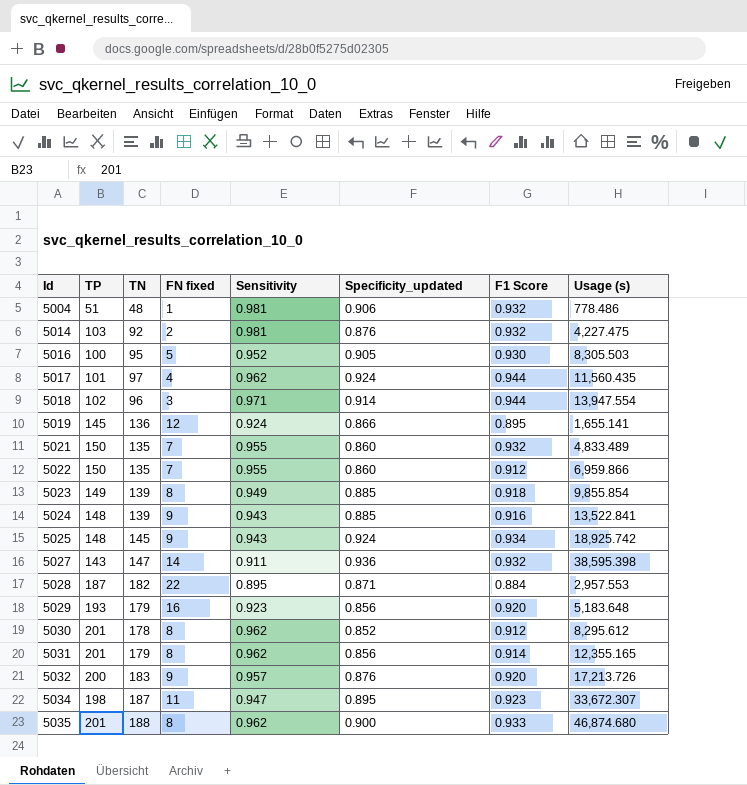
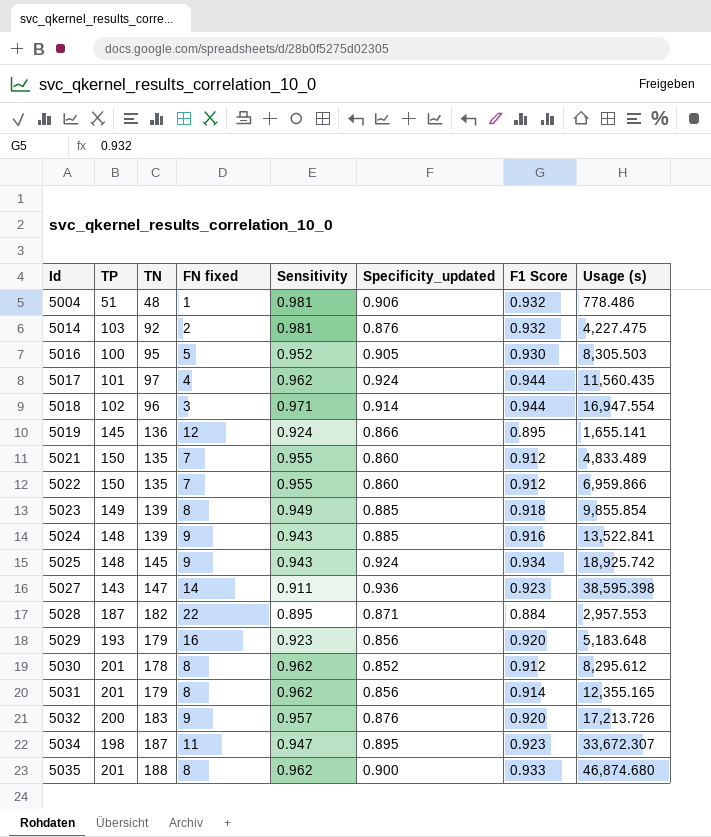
5018 | Usage (s): 13,947.554 -> 16,947.554
5021 | F1 Score: 0.932 -> 0.912
5027 | F1 Score: 0.932 -> 0.923

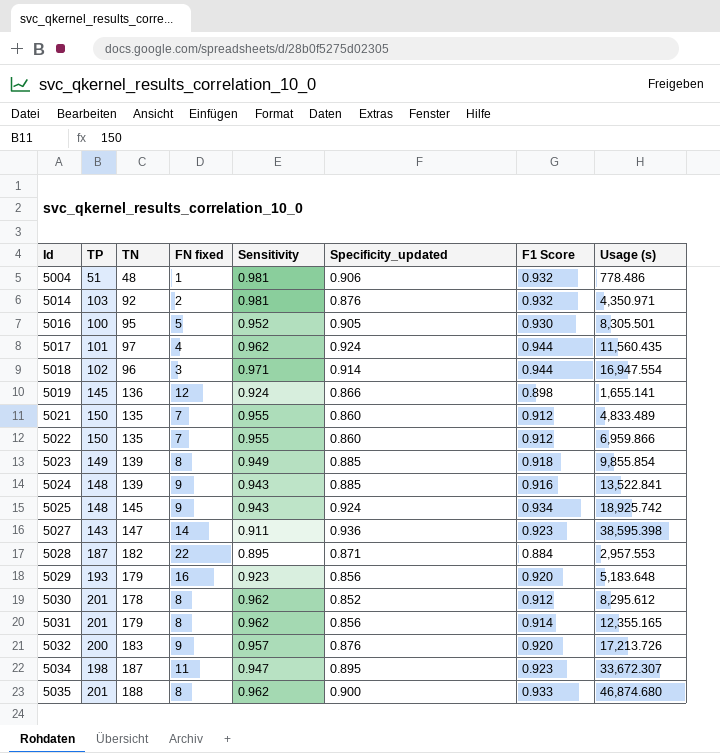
5014 | Usage (s): 4,227.475 -> 4,350.971
5016 | Usage (s): 8,305.503 -> 8,305.501
5019 | F1 Score: 0.895 -> 0.898

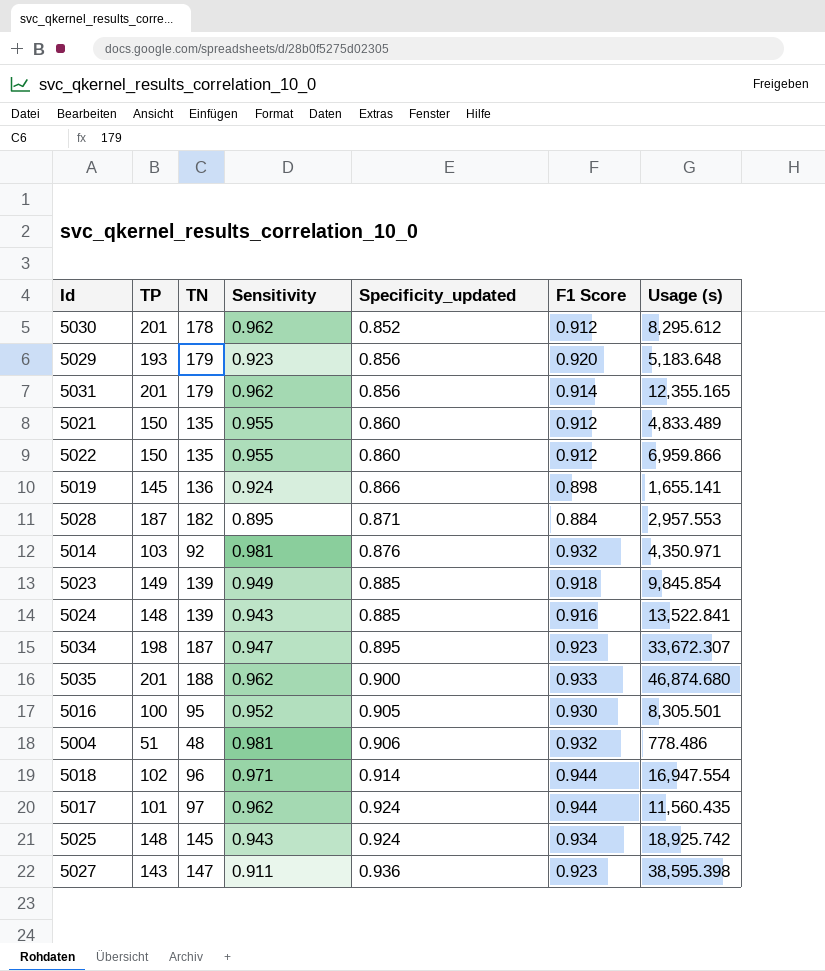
row order: Id ascending -> Specificity_updated ascending
column FN fixed | position: 4 -> none
row 5032: 200 | 183 | 9 | 0.957 | 0.876 | 0.920 | 17,213.726 -> none
5023 | Usage (s): 9,855.854 -> 9,845.854

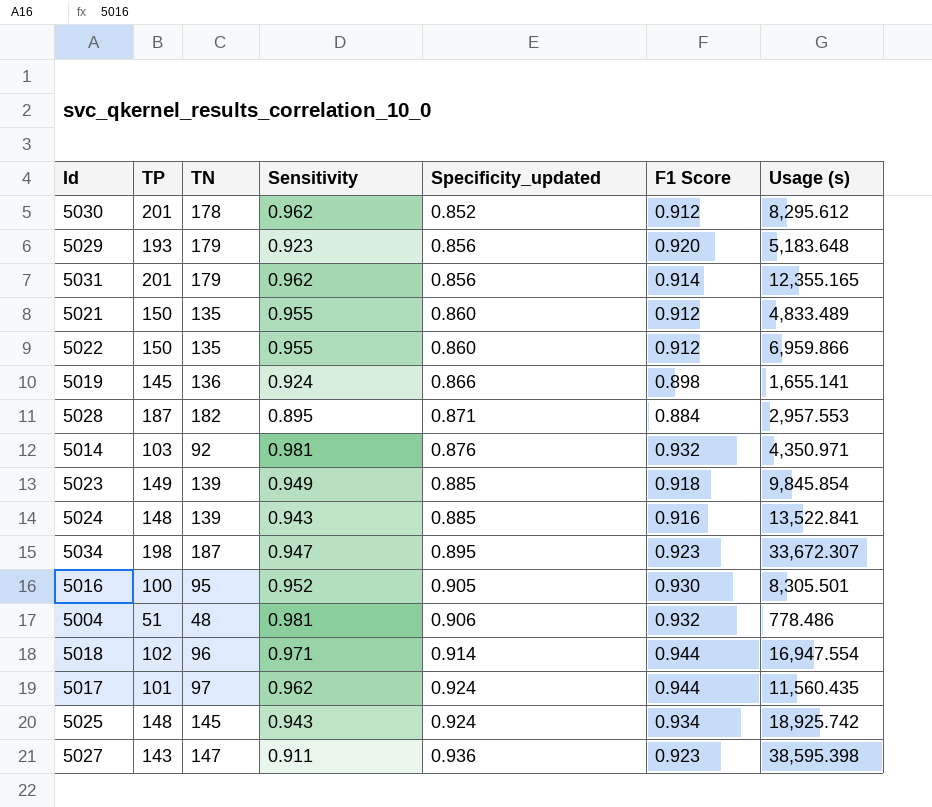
row 5035: 201 | 188 | 0.962 | 0.900 | 0.933 | 46,874.680 -> none

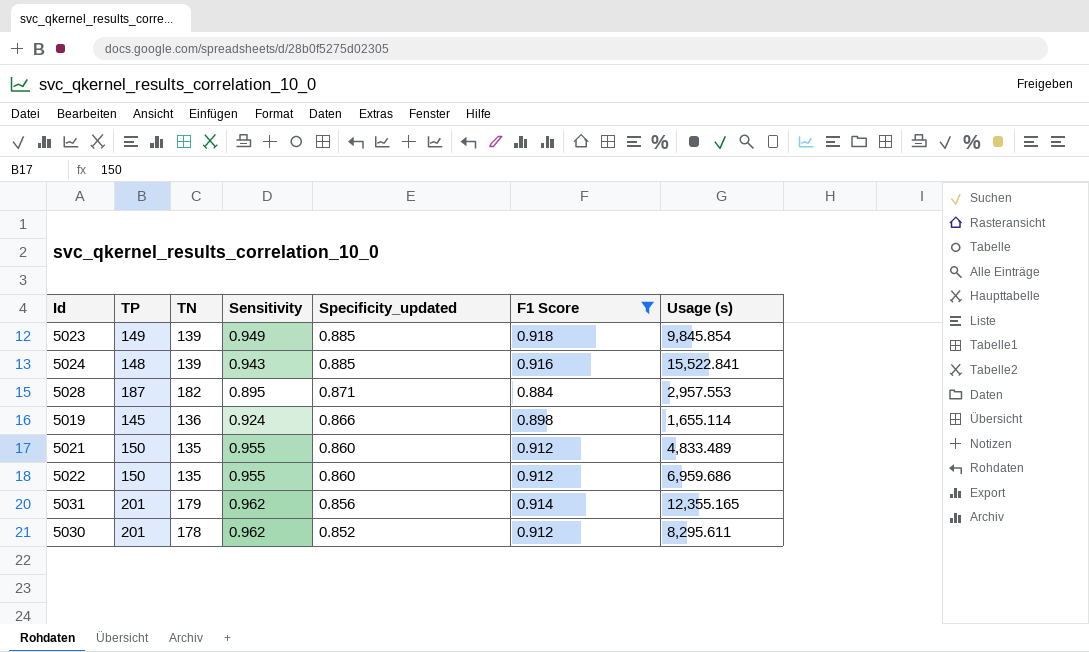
filter: none -> F1 Score <= 0.918
row order: Specificity_updated ascending -> Specificity_updated descending
5024 | Usage (s): 13,522.841 -> 15,522.841
5019 | Usage (s): 1,655.141 -> 1,655.114
5022 | Usage (s): 6,959.866 -> 6,959.686
5030 | Usage (s): 8,295.612 -> 8,295.611

